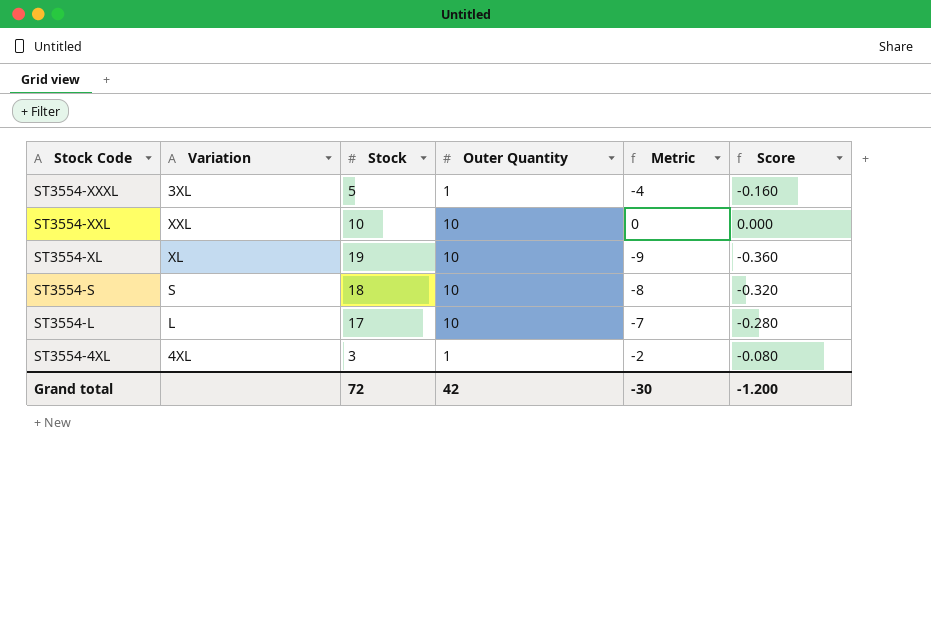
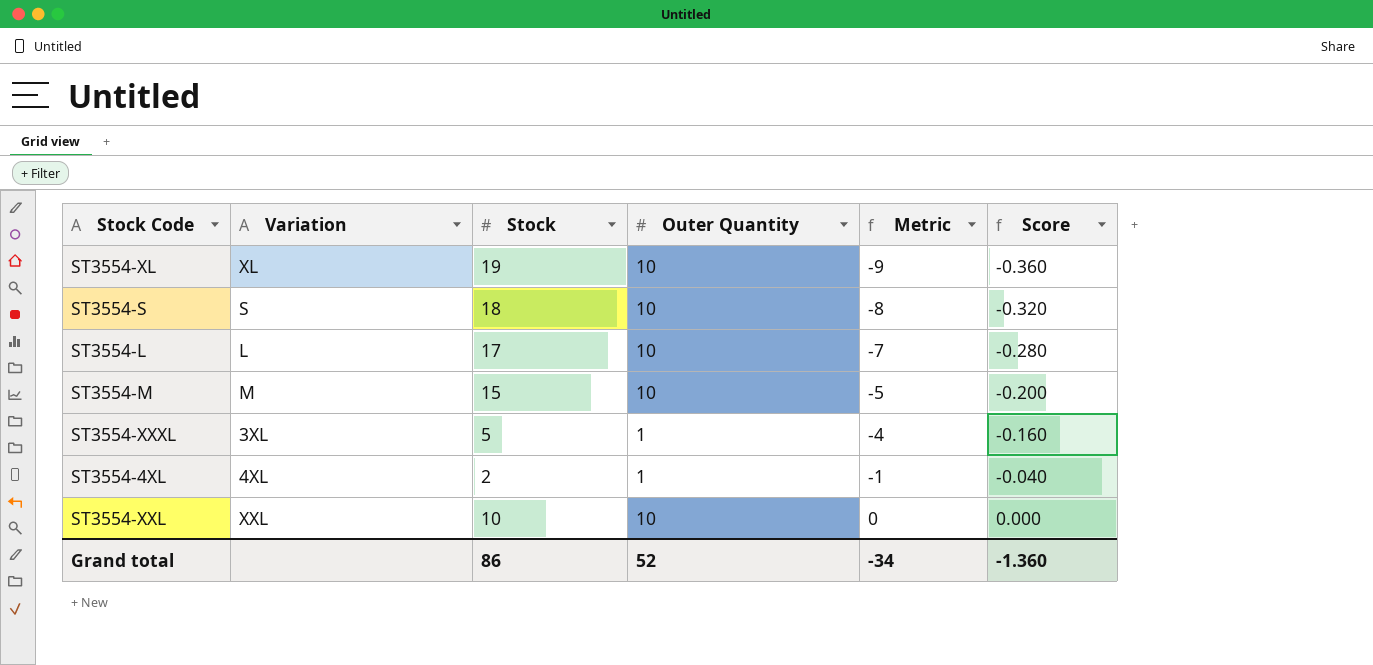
row order: Stock Code descending -> Metric ascending
row ST3554-M: none -> M | 15 | 10 | -5 | -0.200
ST3554-4XL | Stock: 3 -> 2
ST3554-4XL | Metric: -2 -> -1
ST3554-4XL | Score: -0.080 -> -0.040
Grand total | Stock: 72 -> 86
Grand total | Outer Quantity: 42 -> 52
Grand total | Metric: -30 -> -34
Grand total | Score: -1.200 -> -1.360

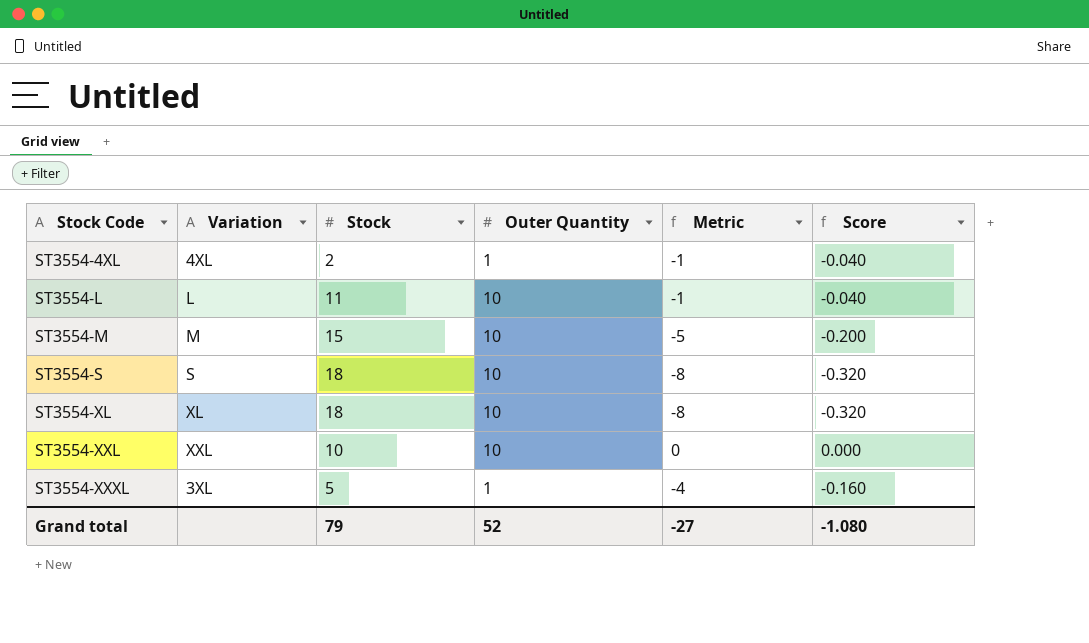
row order: Metric ascending -> Stock Code ascending
ST3554-L | Stock: 17 -> 11
ST3554-L | Metric: -7 -> -1
ST3554-L | Score: -0.280 -> -0.040
ST3554-XL | Stock: 19 -> 18
ST3554-XL | Metric: -9 -> -8
ST3554-XL | Score: -0.360 -> -0.320
Grand total | Stock: 86 -> 79
Grand total | Metric: -34 -> -27
Grand total | Score: -1.360 -> -1.080

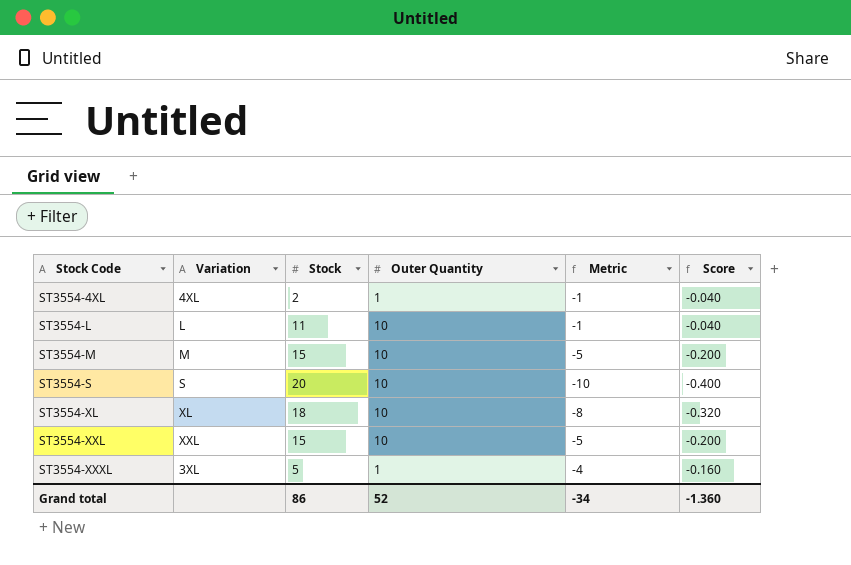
ST3554-S | Stock: 18 -> 20
ST3554-S | Metric: -8 -> -10
ST3554-S | Score: -0.320 -> -0.400
ST3554-XXL | Stock: 10 -> 15
ST3554-XXL | Metric: 0 -> -5
ST3554-XXL | Score: 0.000 -> -0.200
Grand total | Stock: 79 -> 86
Grand total | Metric: -27 -> -34
Grand total | Score: -1.080 -> -1.360

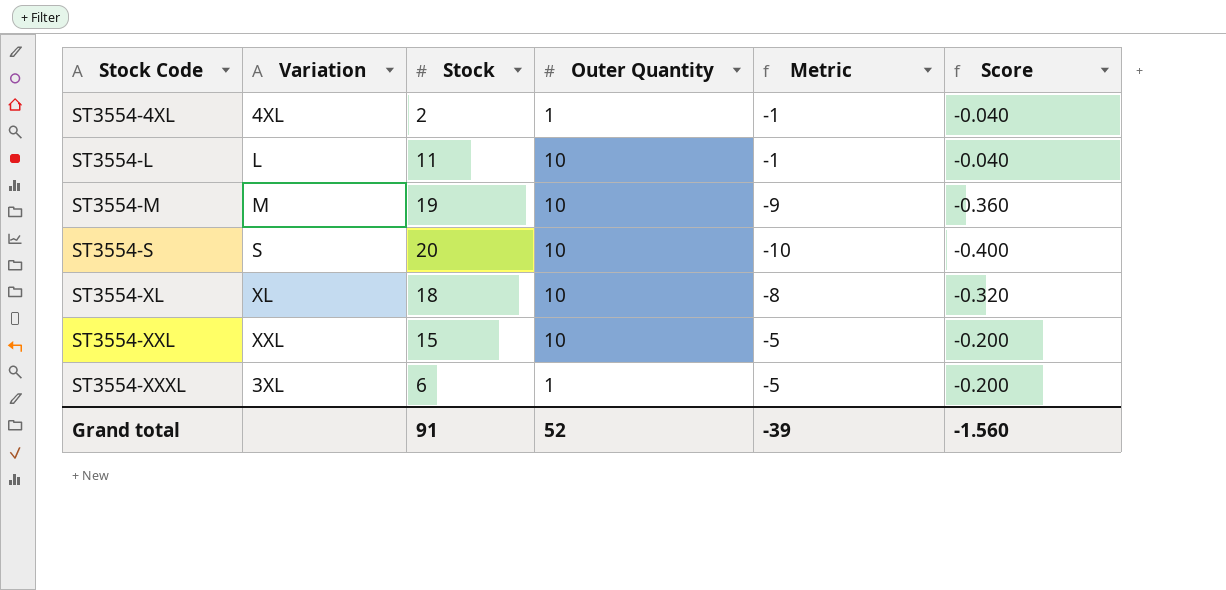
ST3554-M | Stock: 15 -> 19
ST3554-M | Metric: -5 -> -9
ST3554-M | Score: -0.200 -> -0.360
ST3554-XXXL | Stock: 5 -> 6
ST3554-XXXL | Metric: -4 -> -5
ST3554-XXXL | Score: -0.160 -> -0.200
Grand total | Stock: 86 -> 91
Grand total | Metric: -34 -> -39
Grand total | Score: -1.360 -> -1.560

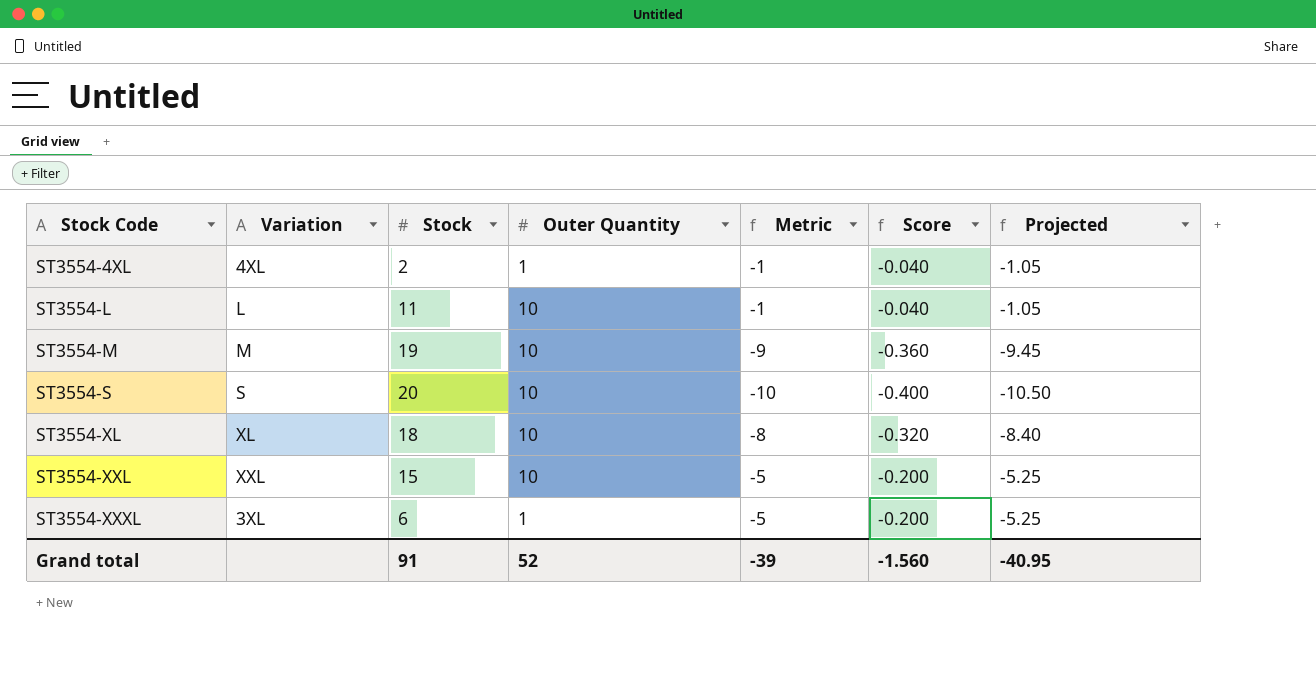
column Projected | formula: none -> [Metric] * 1.05

